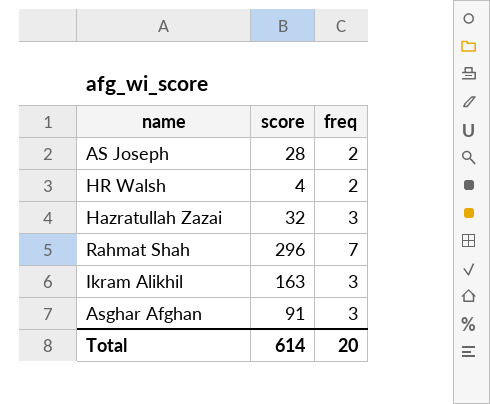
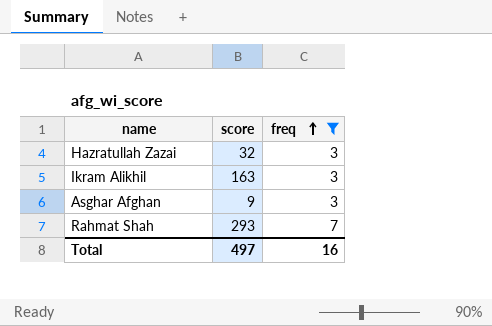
filter: none -> freq != 2
row order: none -> freq ascending
Asghar Afghan | score: 91 -> 9
Rahmat Shah | score: 296 -> 293
Total | score: 614 -> 497
Total | freq: 20 -> 16

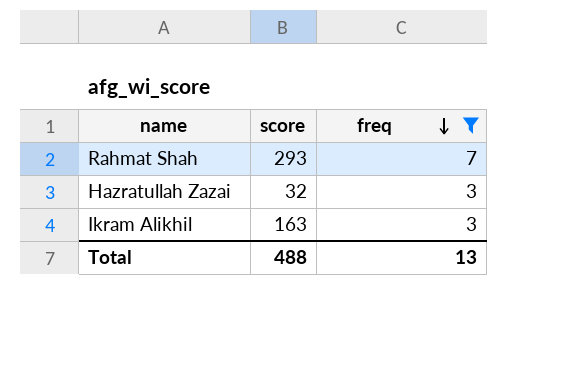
row order: freq ascending -> freq descending
row Asghar Afghan: 9 | 3 -> none
Total | score: 497 -> 488
Total | freq: 16 -> 13

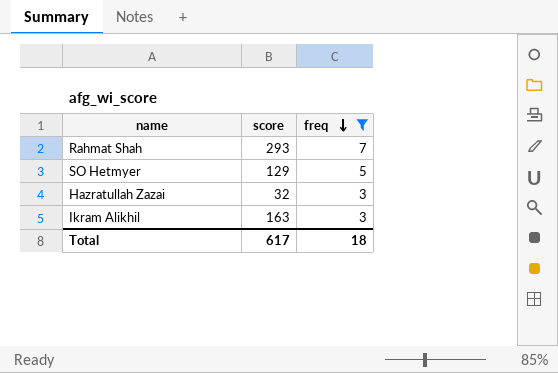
row SO Hetmyer: none -> 129 | 5
Total | score: 488 -> 617
Total | freq: 13 -> 18

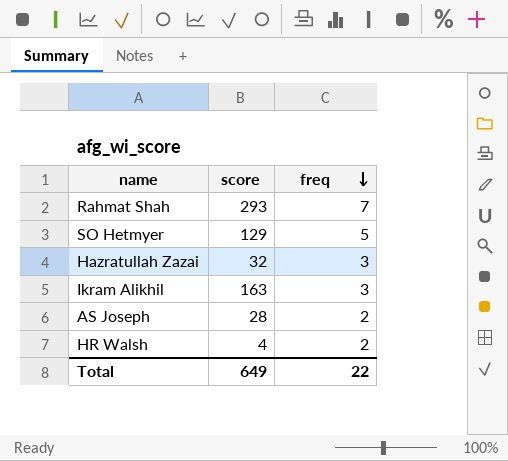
filter: freq != 2 -> none
Total | score: 617 -> 649
Total | freq: 18 -> 22

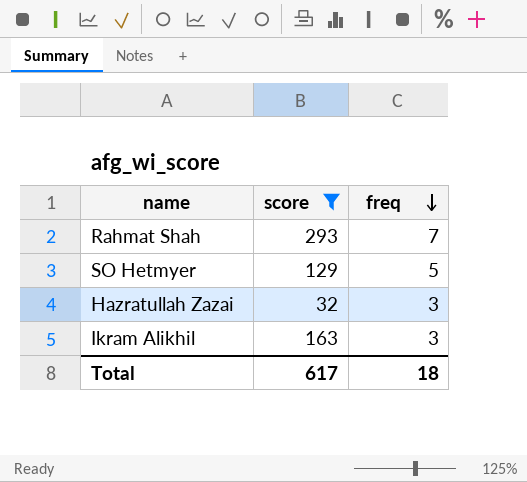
filter: none -> score >= 32
Total | score: 649 -> 617
Total | freq: 22 -> 18

